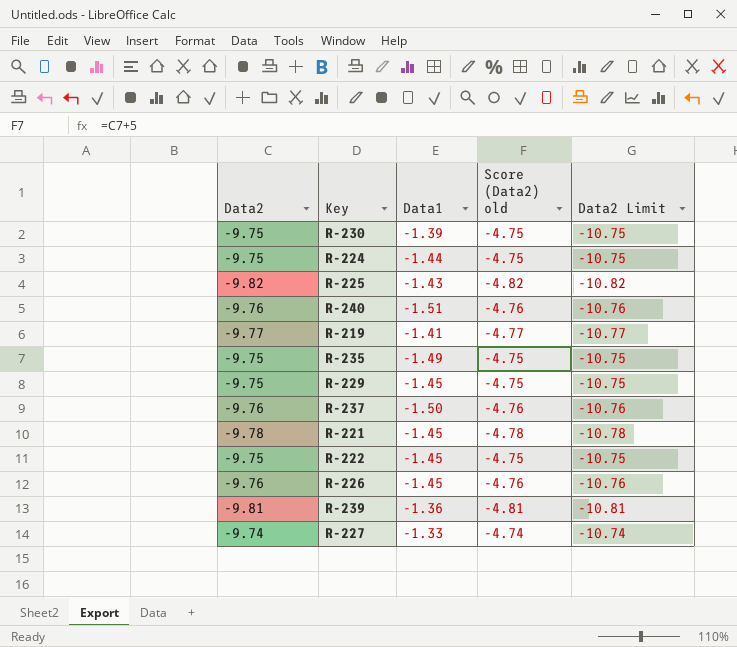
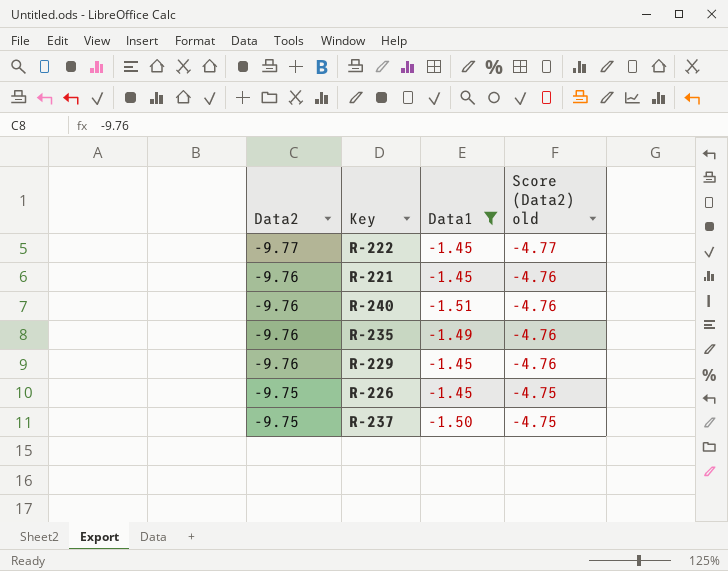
filter: none -> Data1 <= -1.45
row order: none -> Data2 ascending
column Data2 Limit | formula: [Data2] - 1 -> none
R-222 | Data2: -9.75 -> -9.77
R-222 | Score (Data2) old: -4.75 -> -4.77
R-221 | Data2: -9.78 -> -9.76
R-221 | Score (Data2) old: -4.78 -> -4.76
R-235 | Data2: -9.75 -> -9.76
R-235 | Score (Data2) old: -4.75 -> -4.76
R-229 | Data2: -9.75 -> -9.76
R-229 | Score (Data2) old: -4.75 -> -4.76
R-226 | Data2: -9.76 -> -9.75
R-226 | Score (Data2) old: -4.76 -> -4.75
R-237 | Data2: -9.76 -> -9.75
R-237 | Score (Data2) old: -4.76 -> -4.75

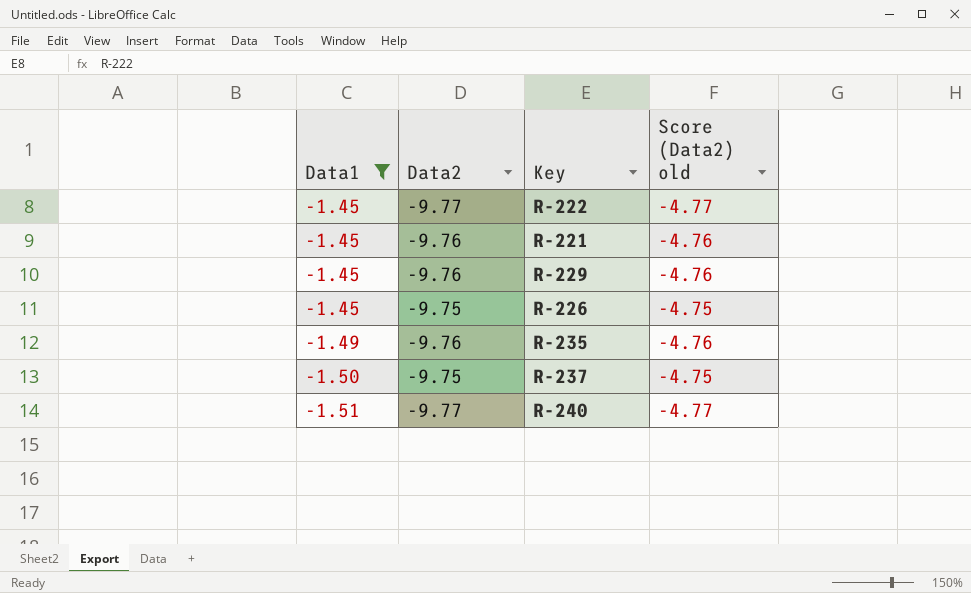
row order: Data2 ascending -> Data1 descending
column Data1 | position: 3 -> 1
R-240 | Data2: -9.76 -> -9.77
R-240 | Score (Data2) old: -4.76 -> -4.77

